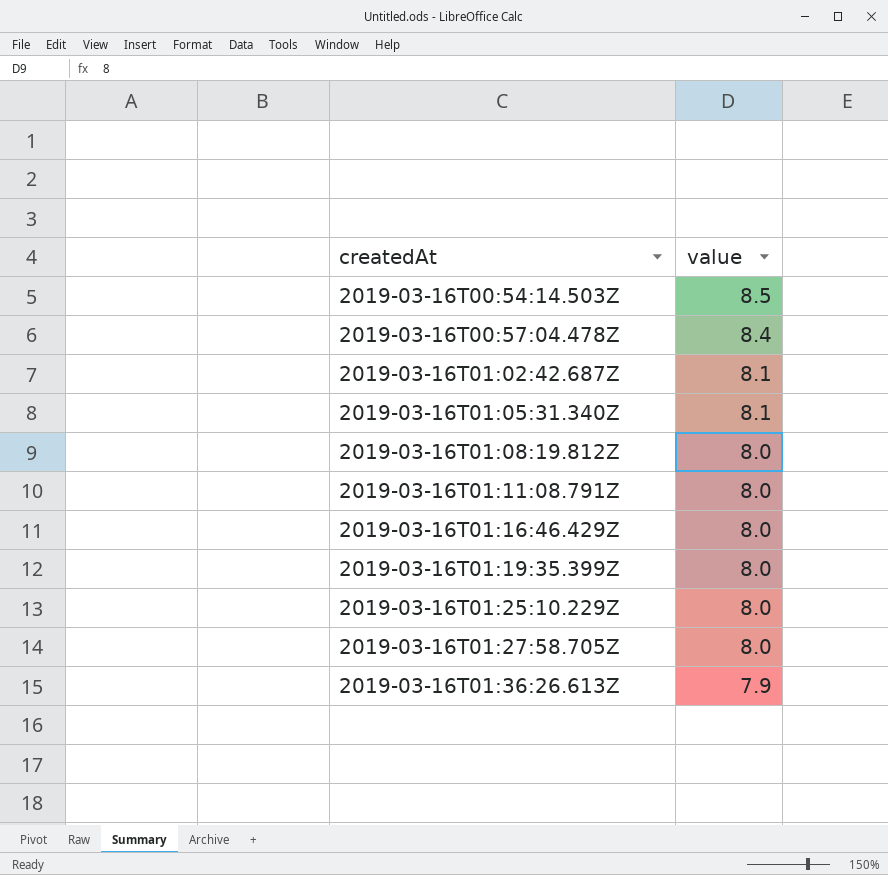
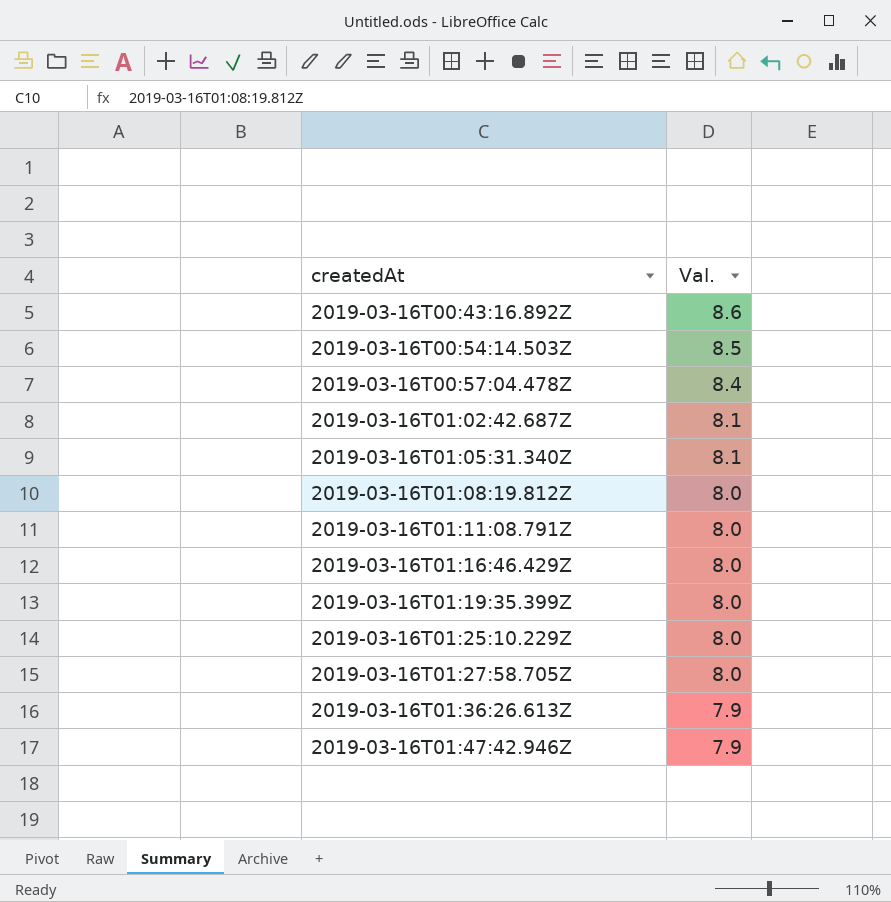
column name: value -> Val.
row 2019-03-16T00:43:16.892Z: none -> 8.6
row 2019-03-16T01:47:42.946Z: none -> 7.9

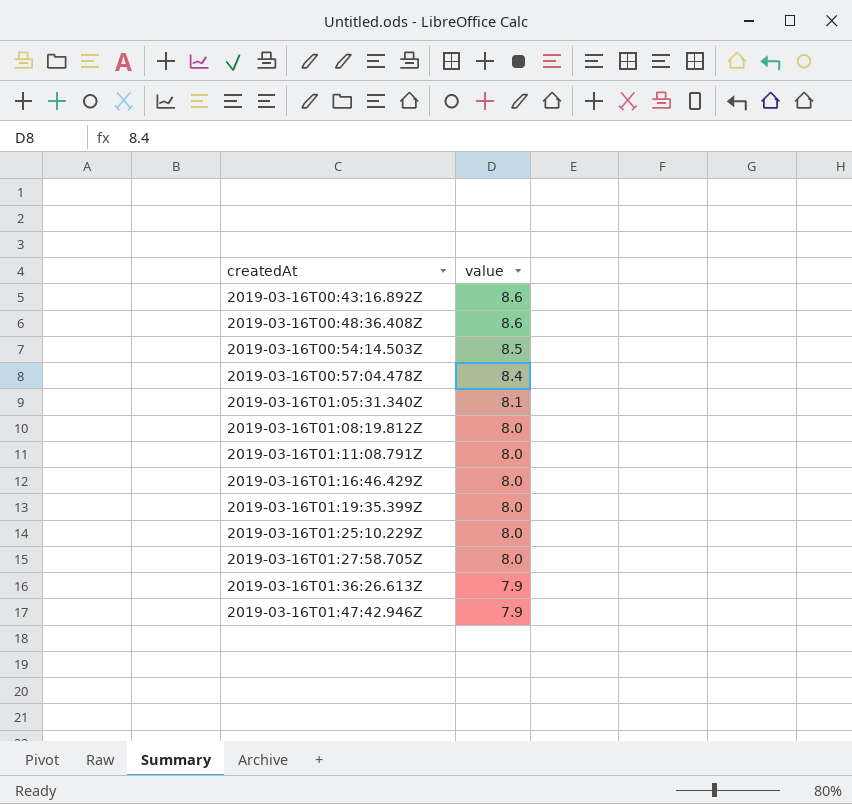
column name: Val. -> value
row 2019-03-16T01:02:42.687Z: 8.1 -> none
row 2019-03-16T00:48:36.408Z: none -> 8.6

